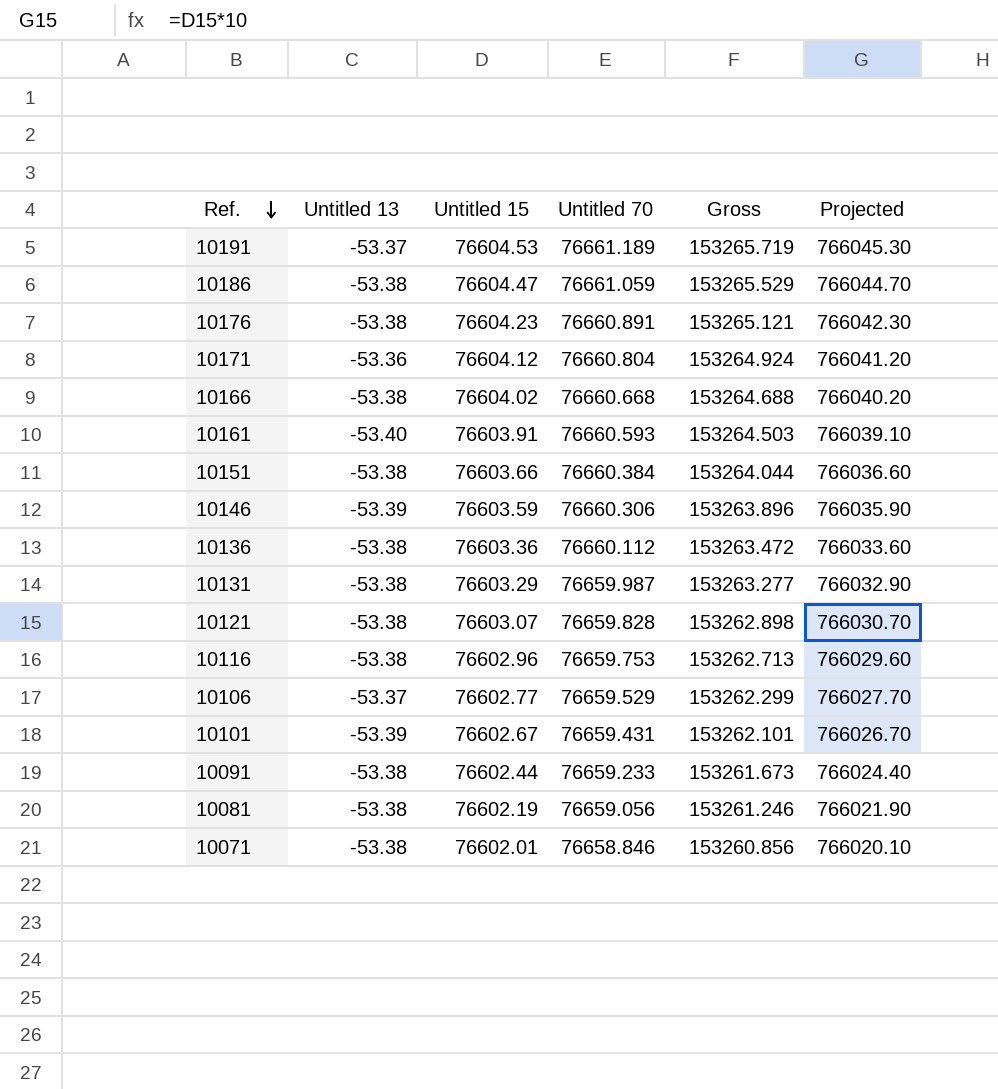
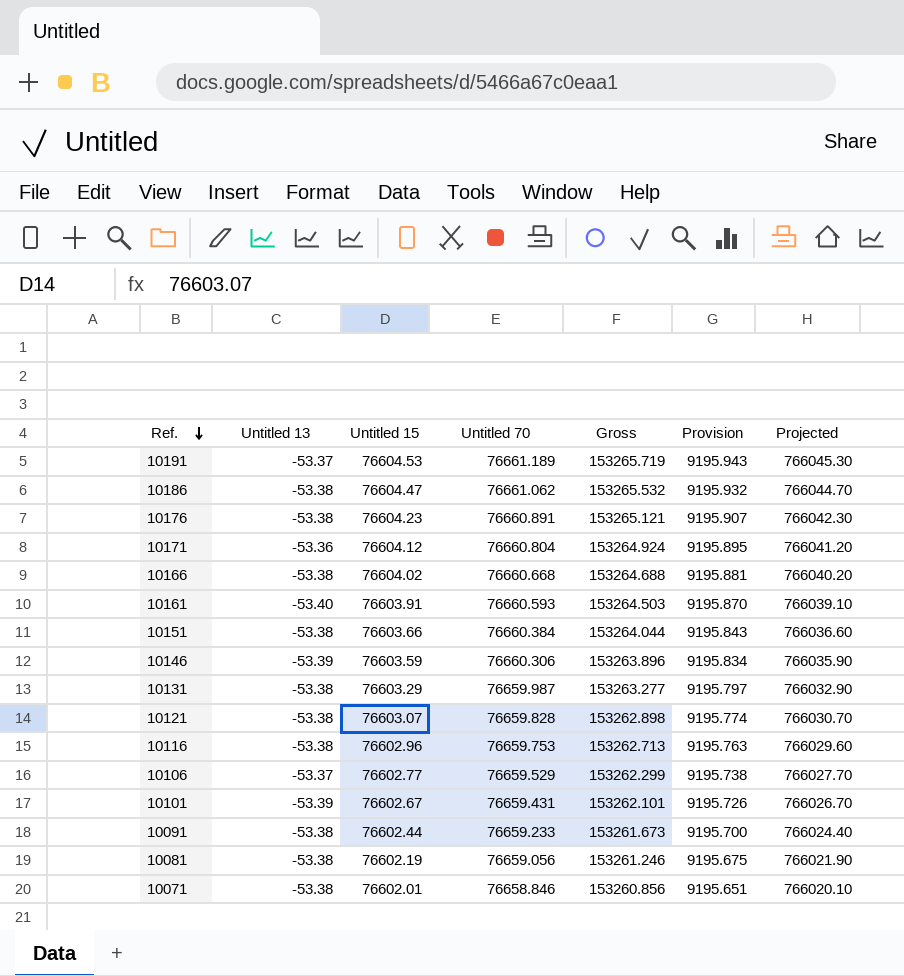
column Provision | formula: none -> [Gross] * 0.06
row 10136: -53.38 | 76603.36 | 76660.112 | 153263.472 | 766033.60 -> none
10186 | Untitled 70: 76661.059 -> 76661.062
10186 | Gross: 153265.529 -> 153265.532

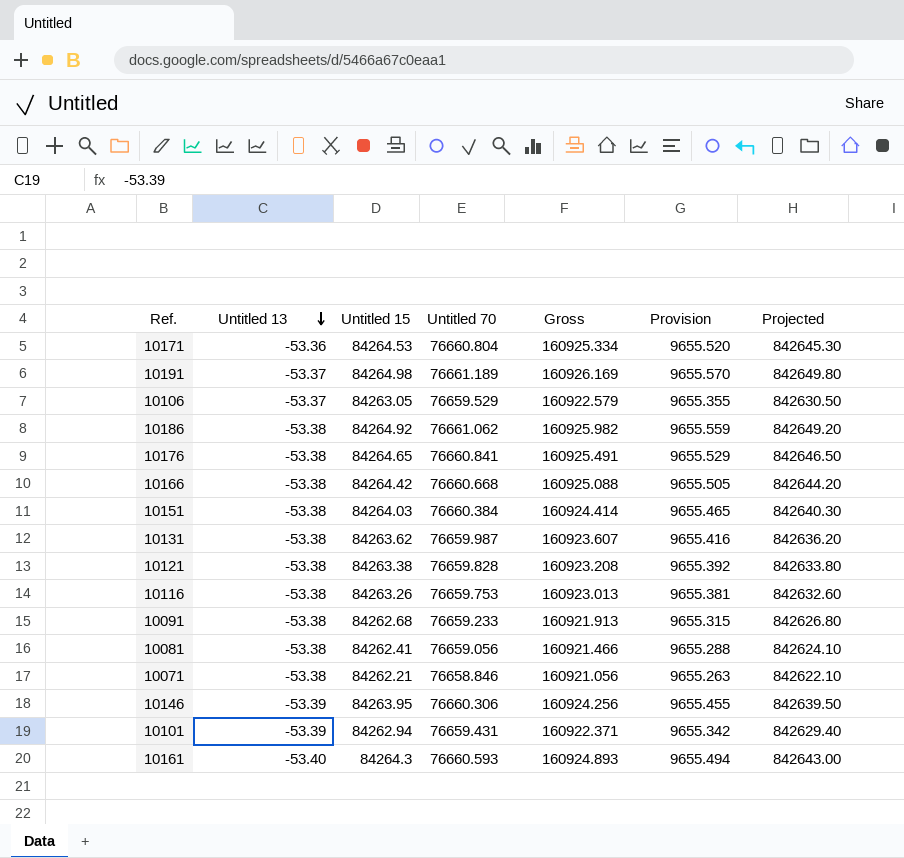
row order: Ref. descending -> Untitled 13 descending
10171 | Untitled 15: 76604.12 -> 84264.53
10171 | Gross: 153264.924 -> 160925.334
10171 | Provision: 9195.895 -> 9655.520
10171 | Projected: 766041.20 -> 842645.30
10191 | Untitled 15: 76604.53 -> 84264.98
10191 | Gross: 153265.719 -> 160926.169
10191 | Provision: 9195.943 -> 9655.570
10191 | Projected: 766045.30 -> 842649.80
10106 | Untitled 15: 76602.77 -> 84263.05
10106 | Gross: 153262.299 -> 160922.579
10106 | Provision: 9195.738 -> 9655.355
10106 | Projected: 766027.70 -> 842630.50
10186 | Untitled 15: 76604.47 -> 84264.92
10186 | Gross: 153265.532 -> 160925.982
10186 | Provision: 9195.932 -> 9655.559
10186 | Projected: 766044.70 -> 842649.20
10176 | Untitled 15: 76604.23 -> 84264.65
10176 | Untitled 70: 76660.891 -> 76660.841
10176 | Gross: 153265.121 -> 160925.491
10176 | Provision: 9195.907 -> 9655.529
10176 | Projected: 766042.30 -> 842646.50
10166 | Untitled 15: 76604.02 -> 84264.42
10166 | Gross: 153264.688 -> 160925.088
10166 | Provision: 9195.881 -> 9655.505
10166 | Projected: 766040.20 -> 842644.20
10151 | Untitled 15: 76603.66 -> 84264.03
10151 | Gross: 153264.044 -> 160924.414
10151 | Provision: 9195.843 -> 9655.465
10151 | Projected: 766036.60 -> 842640.30
10131 | Untitled 15: 76603.29 -> 84263.62
10131 | Gross: 153263.277 -> 160923.607
10131 | Provision: 9195.797 -> 9655.416
10131 | Projected: 766032.90 -> 842636.20
10121 | Untitled 15: 76603.07 -> 84263.38
10121 | Gross: 153262.898 -> 160923.208
10121 | Provision: 9195.774 -> 9655.392
10121 | Projected: 766030.70 -> 842633.80
10116 | Untitled 15: 76602.96 -> 84263.26
10116 | Gross: 153262.713 -> 160923.013
10116 | Provision: 9195.763 -> 9655.381
10116 | Projected: 766029.60 -> 842632.60
10091 | Untitled 15: 76602.44 -> 84262.68
10091 | Gross: 153261.673 -> 160921.913
10091 | Provision: 9195.700 -> 9655.315
10091 | Projected: 766024.40 -> 842626.80
10081 | Untitled 15: 76602.19 -> 84262.41
10081 | Gross: 153261.246 -> 160921.466
10081 | Provision: 9195.675 -> 9655.288
10081 | Projected: 766021.90 -> 842624.10
10071 | Untitled 15: 76602.01 -> 84262.21
10071 | Gross: 153260.856 -> 160921.056
10071 | Provision: 9195.651 -> 9655.263
10071 | Projected: 766020.10 -> 842622.10
10146 | Untitled 15: 76603.59 -> 84263.95
10146 | Gross: 153263.896 -> 160924.256
10146 | Provision: 9195.834 -> 9655.455
10146 | Projected: 766035.90 -> 842639.50
10101 | Untitled 15: 76602.67 -> 84262.94
10101 | Gross: 153262.101 -> 160922.371
10101 | Provision: 9195.726 -> 9655.342
10101 | Projected: 766026.70 -> 842629.40
10161 | Untitled 15: 76603.91 -> 84264.3
10161 | Gross: 153264.503 -> 160924.893
10161 | Provision: 9195.870 -> 9655.494
10161 | Projected: 766039.10 -> 842643.00

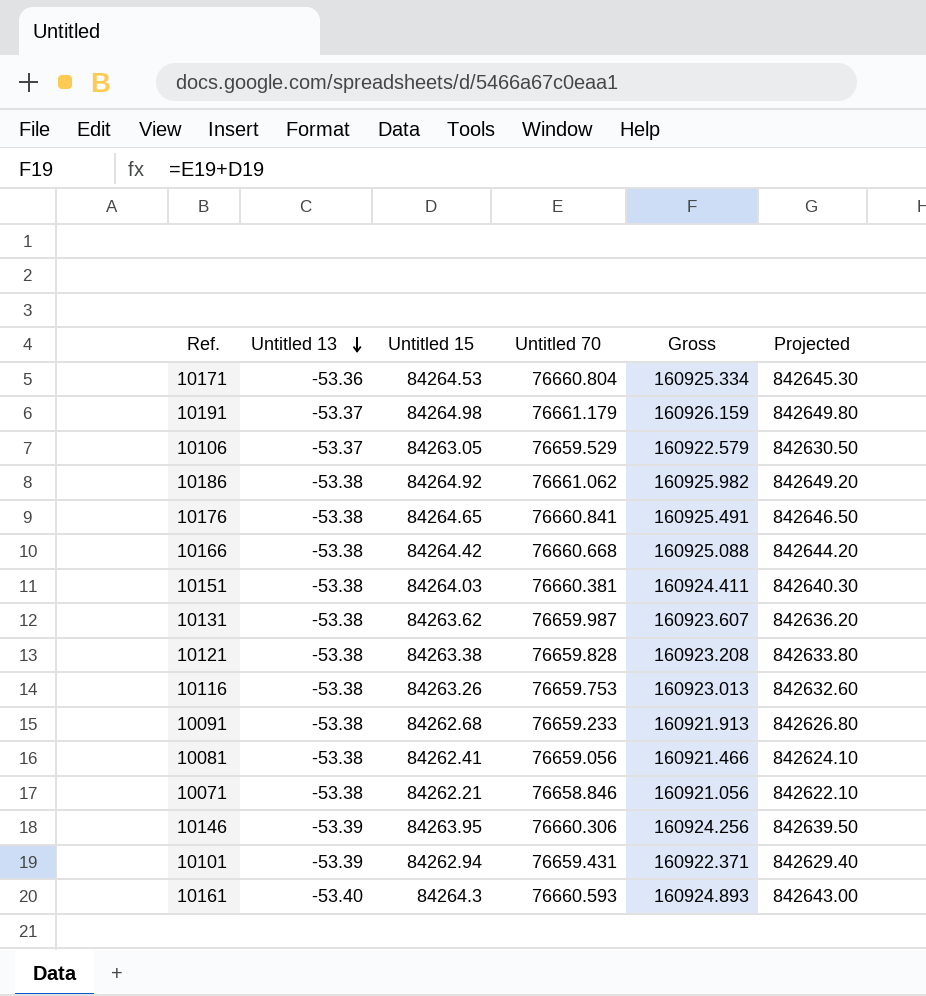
column Provision | formula: [Gross] * 0.06 -> none
10191 | Untitled 70: 76661.189 -> 76661.179
10191 | Gross: 160926.169 -> 160926.159
10151 | Untitled 70: 76660.384 -> 76660.381
10151 | Gross: 160924.414 -> 160924.411

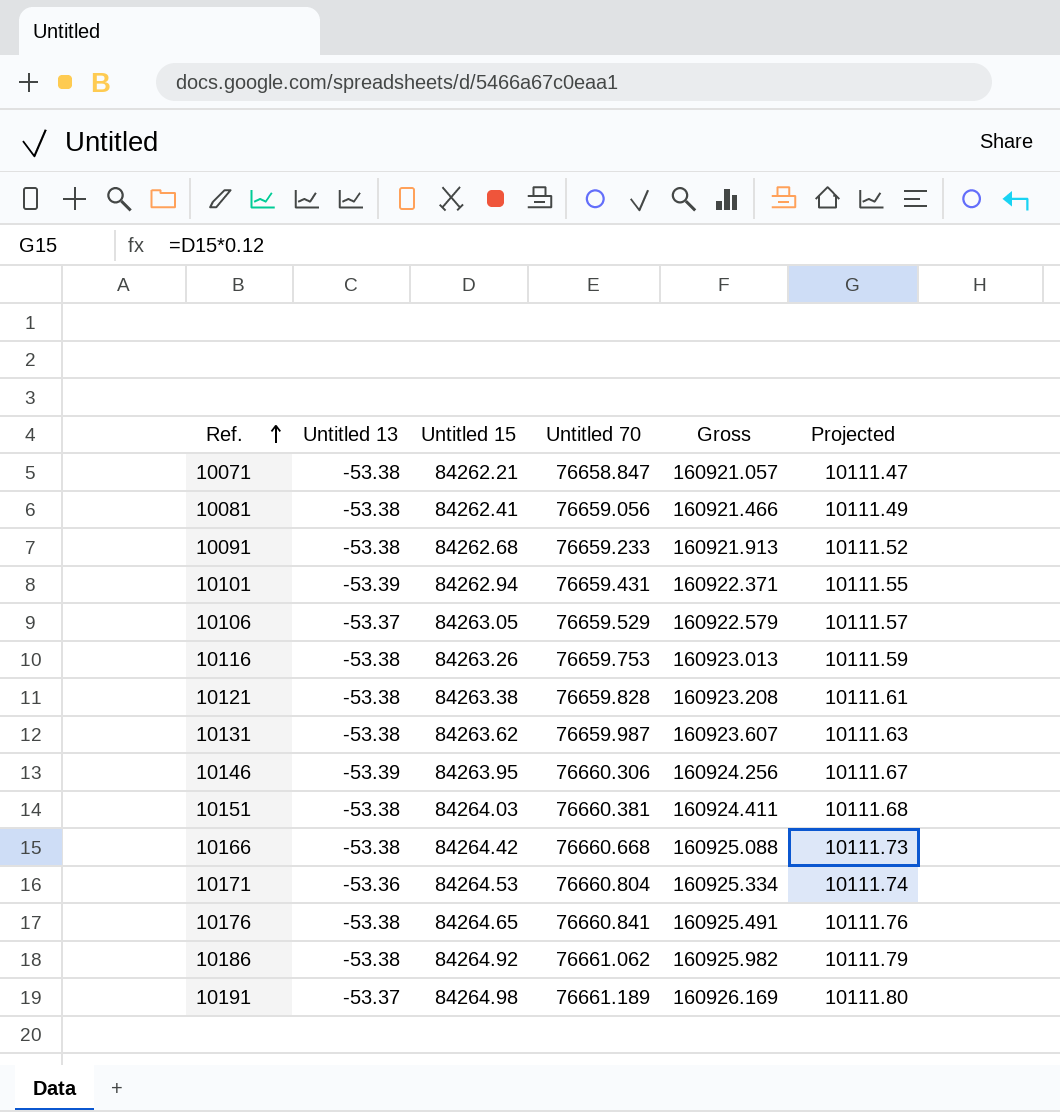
row order: Untitled 13 descending -> Ref. ascending
column Projected | formula: [Untitled 15] * 10 -> [Untitled 15] * 0.12
row 10161: -53.40 | 84264.3 | 76660.593 | 160924.893 | 842643.00 -> none
10071 | Untitled 70: 76658.846 -> 76658.847
10071 | Gross: 160921.056 -> 160921.057
10191 | Untitled 70: 76661.179 -> 76661.189
10191 | Gross: 160926.159 -> 160926.169

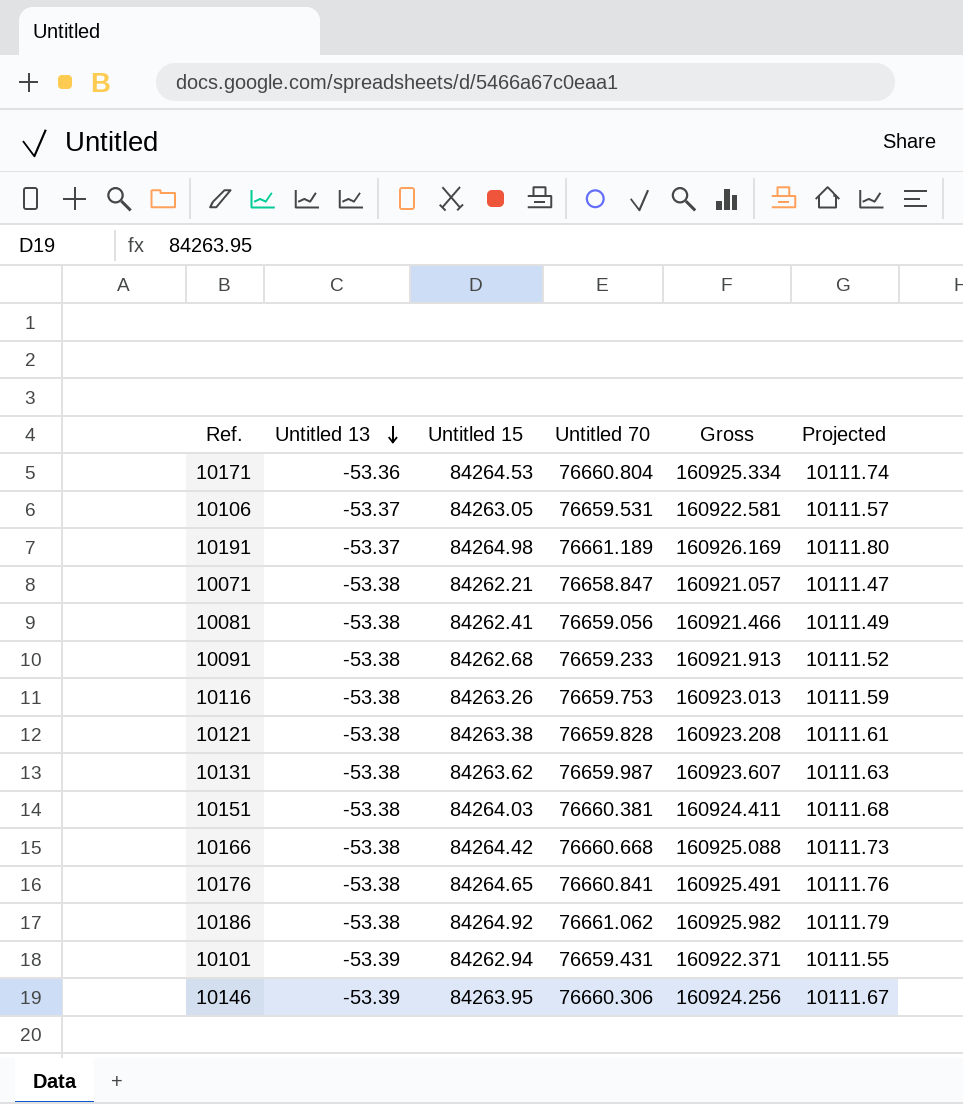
row order: Ref. ascending -> Untitled 13 descending
10106 | Untitled 70: 76659.529 -> 76659.531
10106 | Gross: 160922.579 -> 160922.581

